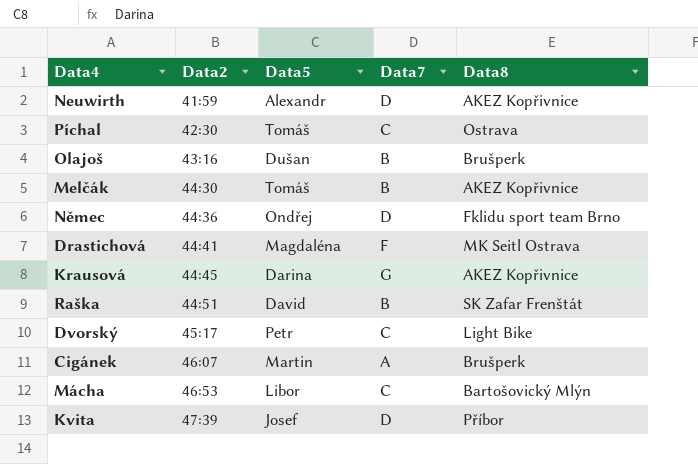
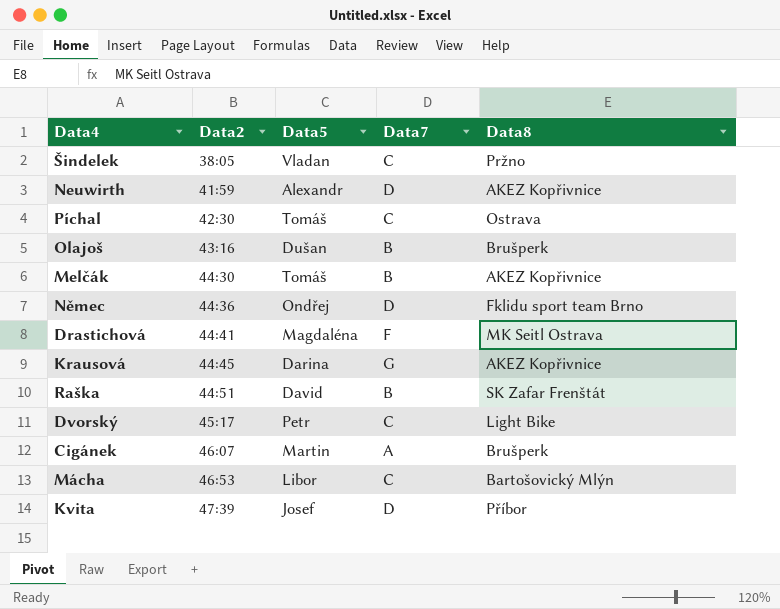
row Šindelek: none -> 38:05 | Vladan | C | Pržno

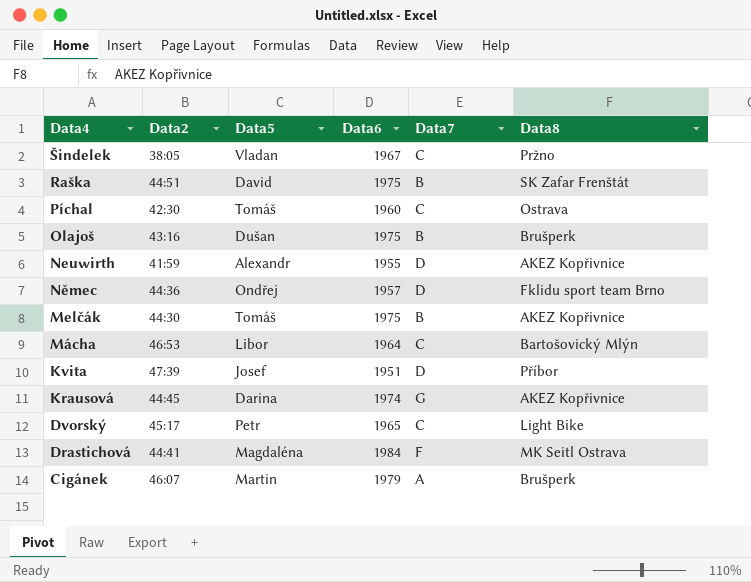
row order: Data2 ascending -> Data4 descending
column Data6 | position: none -> 4

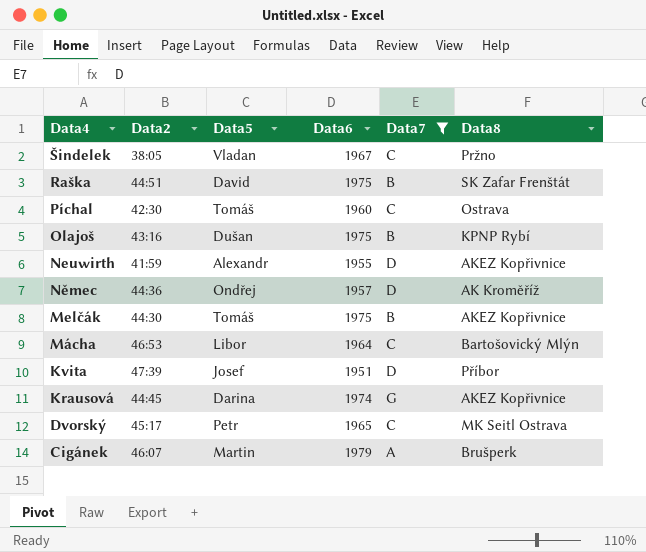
filter: none -> Data7 != F
Olajoš | Data8: Brušperk -> KPNP Rybí
Němec | Data8: Fklidu sport team Brno -> AK Kroměříž
Dvorský | Data8: Light Bike -> MK Seitl Ostrava

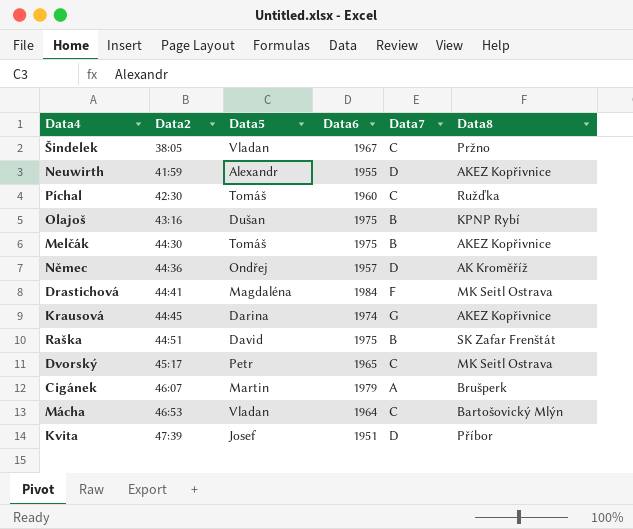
filter: Data7 != F -> none
row order: Data4 descending -> Data2 ascending
Píchal | Data8: Ostrava -> Ružďka
Mácha | Data5: Libor -> Vladan

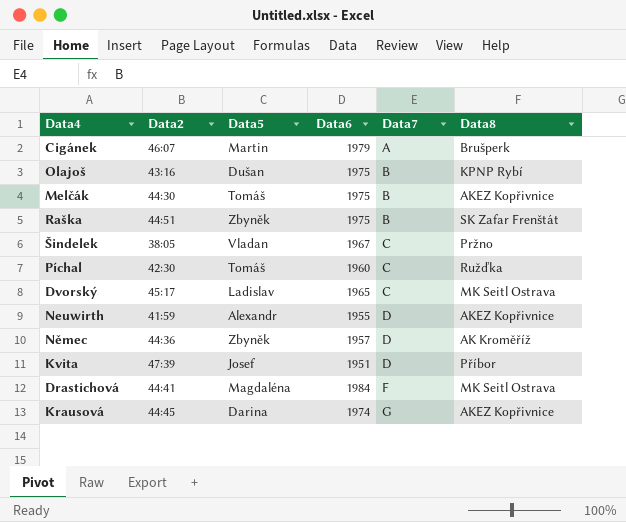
row order: Data2 ascending -> Data7 ascending
row Mácha: 46:53 | Vladan | 1964 | C | Bartošovický Mlýn -> none
Raška | Data5: David -> Zbyněk
Dvorský | Data5: Petr -> Ladislav
Němec | Data5: Ondřej -> Zbyněk

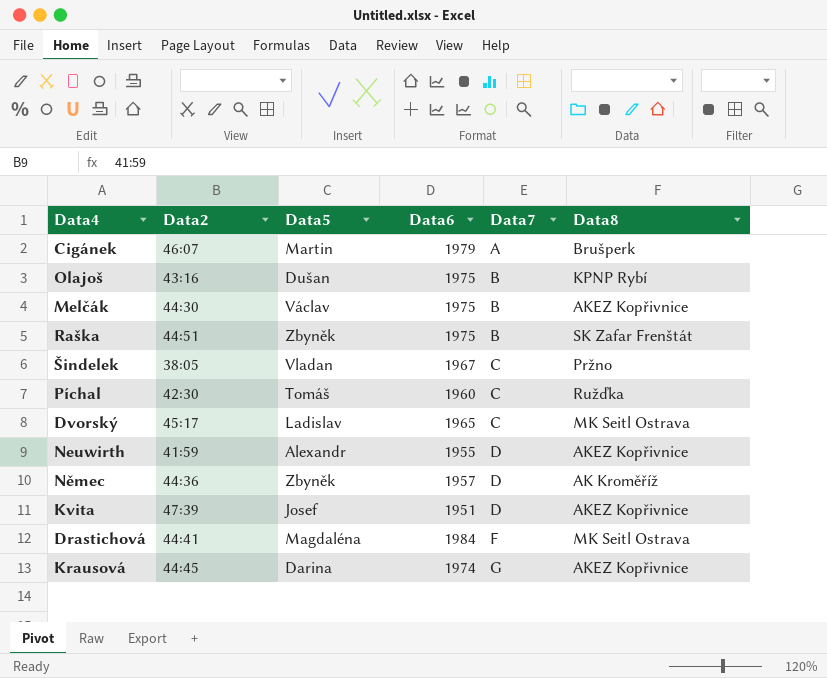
Melčák | Data5: Tomáš -> Václav
Kvita | Data8: Příbor -> AKEZ Kopřivnice

